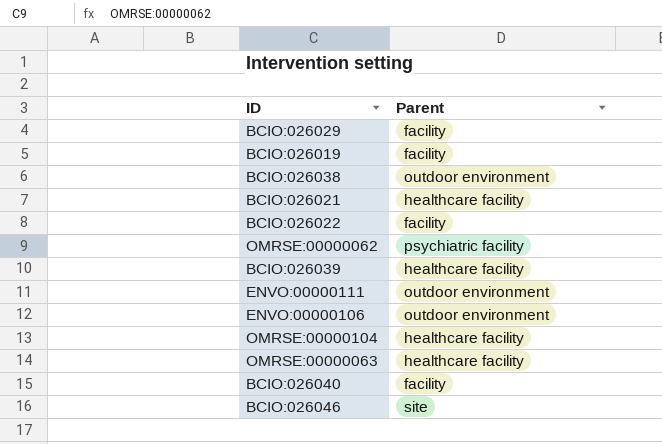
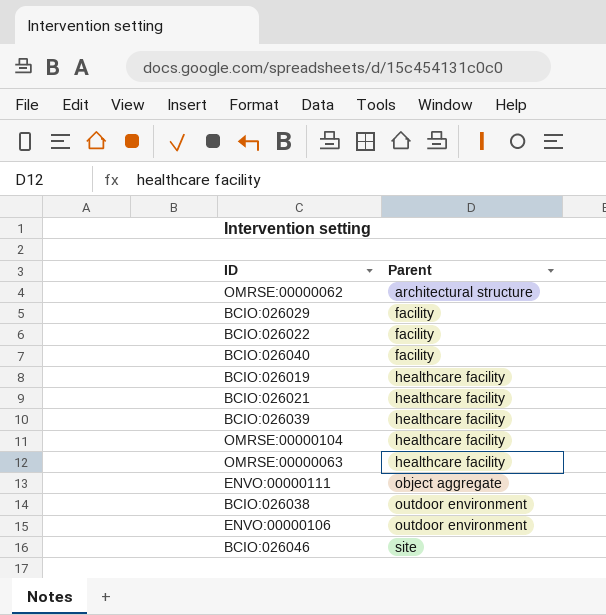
row order: none -> Parent ascending
OMRSE:00000062 | Parent: psychiatric facility -> architectural structure
BCIO:026019 | Parent: facility -> healthcare facility
ENVO:00000111 | Parent: outdoor environment -> object aggregate

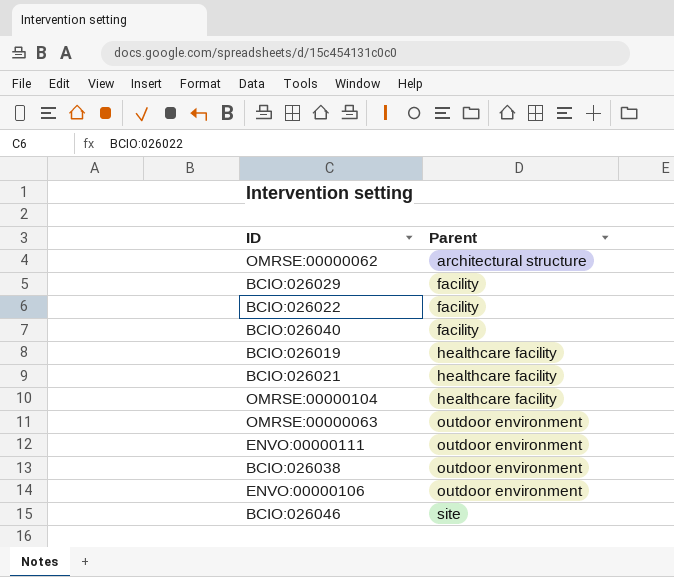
row BCIO:026039: healthcare facility -> none
OMRSE:00000063 | Parent: healthcare facility -> outdoor environment
ENVO:00000111 | Parent: object aggregate -> outdoor environment

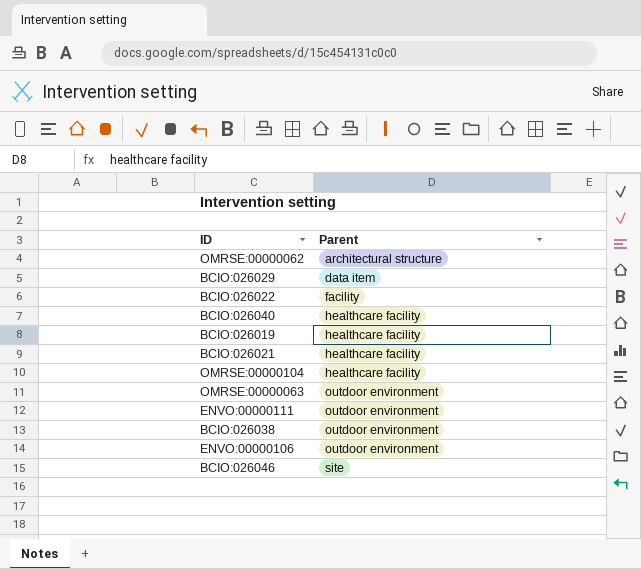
BCIO:026029 | Parent: facility -> data item
BCIO:026040 | Parent: facility -> healthcare facility

